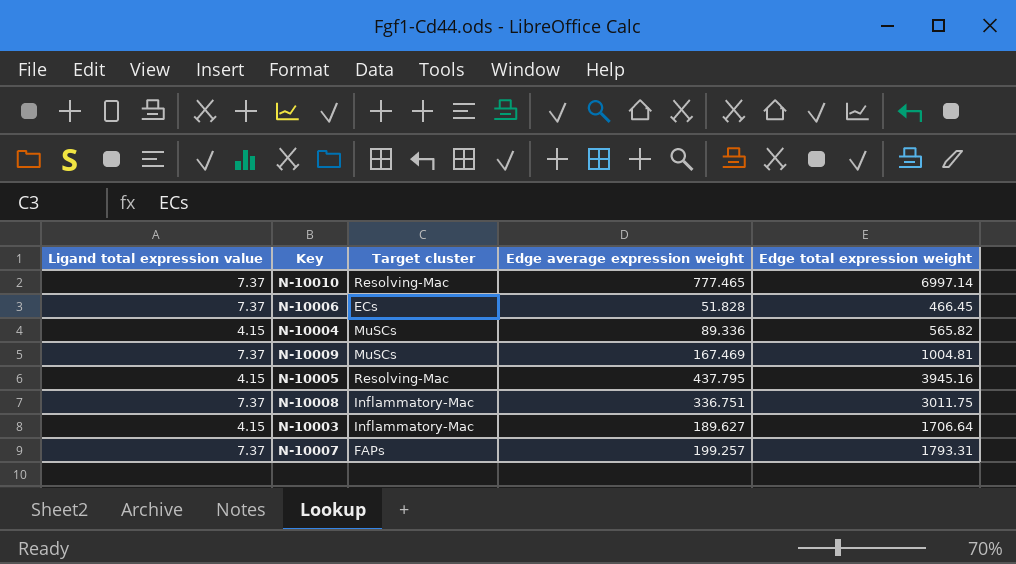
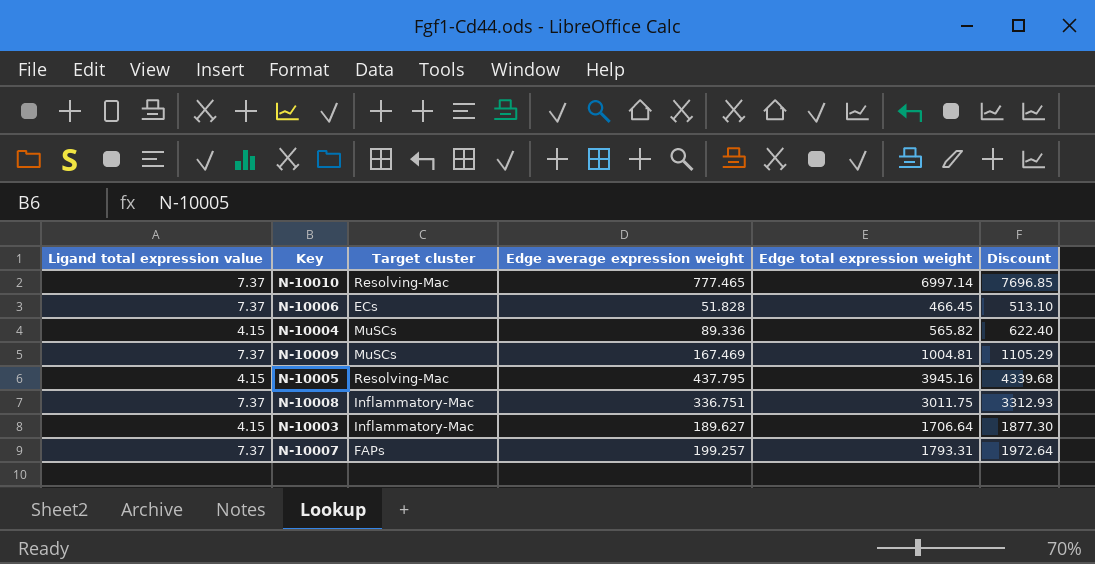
column Discount | formula: none -> [Edge total expression weight] * 1.1

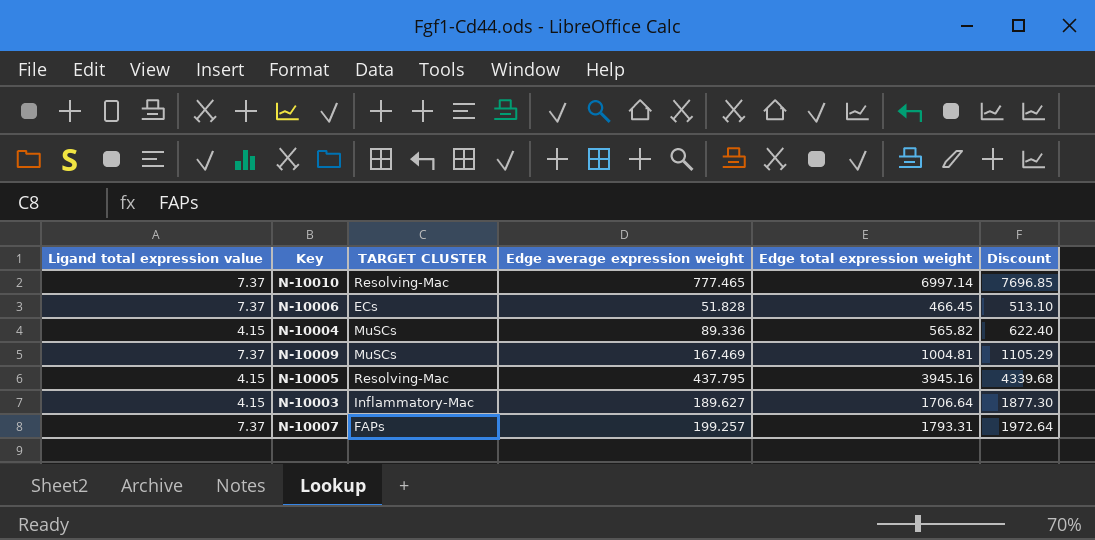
column name: Target cluster -> TARGET CLUSTER
row N-10008: 7.37 | Inflammatory-Mac | 336.751 | 3011.75 | 3312.93 -> none

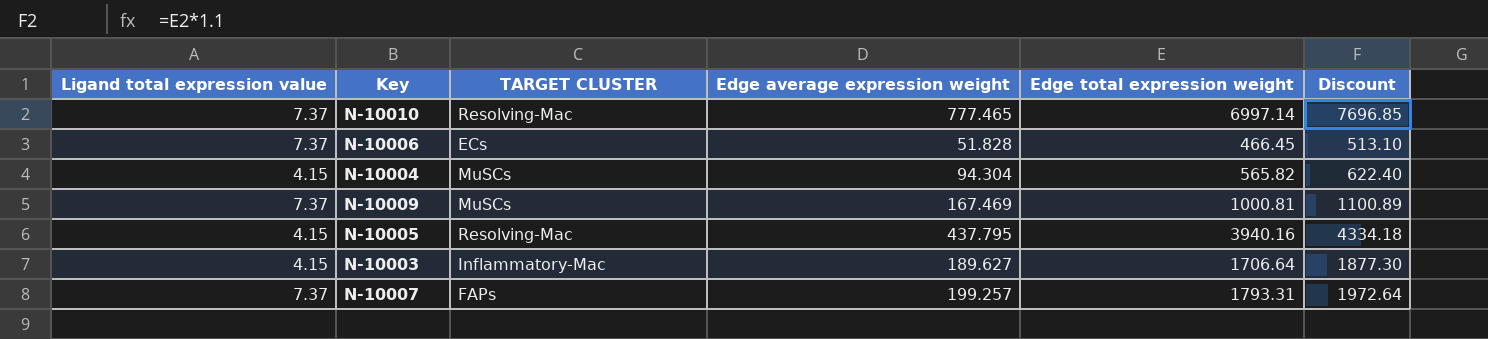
N-10004 | Edge average expression weight: 89.336 -> 94.304
N-10009 | Edge total expression weight: 1004.81 -> 1000.81
N-10009 | Discount: 1105.29 -> 1100.89
N-10005 | Edge total expression weight: 3945.16 -> 3940.16
N-10005 | Discount: 4339.68 -> 4334.18

